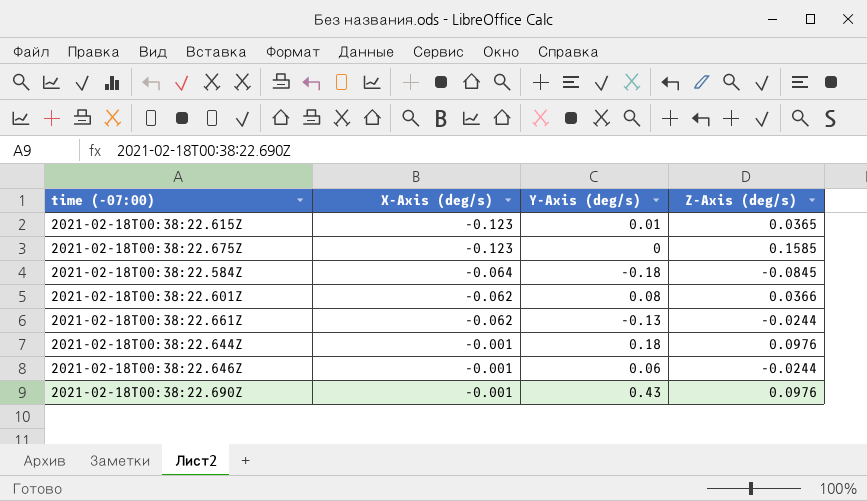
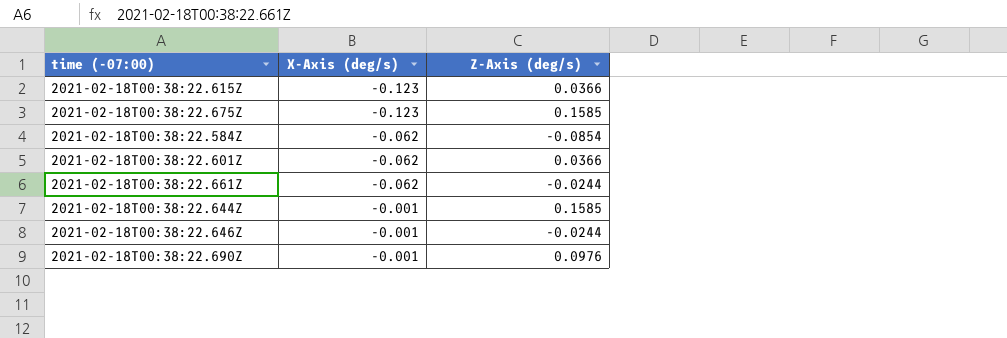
column Y-Axis (deg/s) | position: 3 -> none
2021-02-18T00:38:22.615Z | Z-Axis (deg/s): 0.0365 -> 0.0366
2021-02-18T00:38:22.584Z | X-Axis (deg/s): -0.064 -> -0.062
2021-02-18T00:38:22.584Z | Z-Axis (deg/s): -0.0845 -> -0.0854
2021-02-18T00:38:22.644Z | Z-Axis (deg/s): 0.0976 -> 0.1585

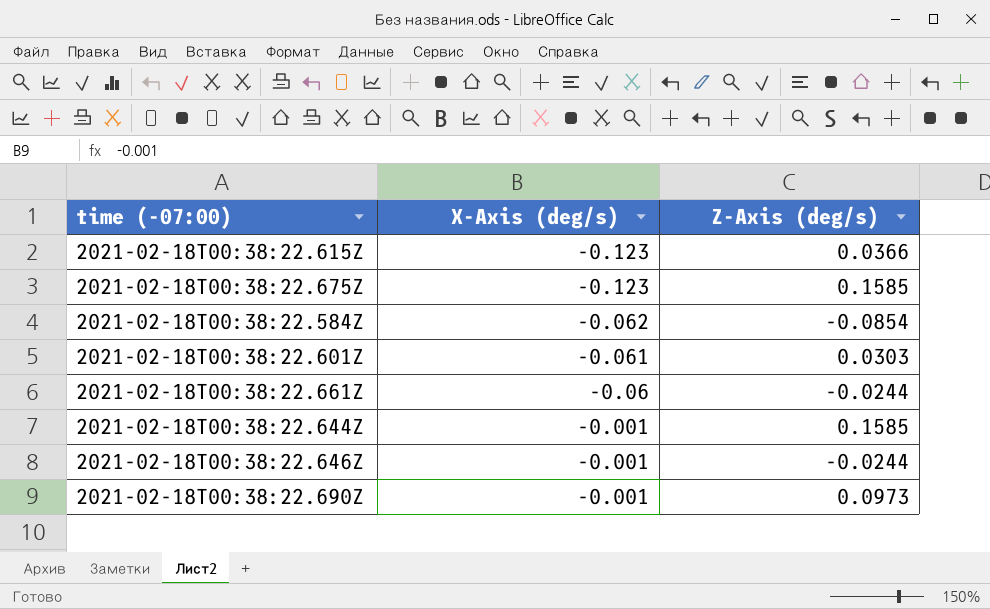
2021-02-18T00:38:22.601Z | X-Axis (deg/s): -0.062 -> -0.061
2021-02-18T00:38:22.601Z | Z-Axis (deg/s): 0.0366 -> 0.0303
2021-02-18T00:38:22.661Z | X-Axis (deg/s): -0.062 -> -0.06
2021-02-18T00:38:22.690Z | Z-Axis (deg/s): 0.0976 -> 0.0973

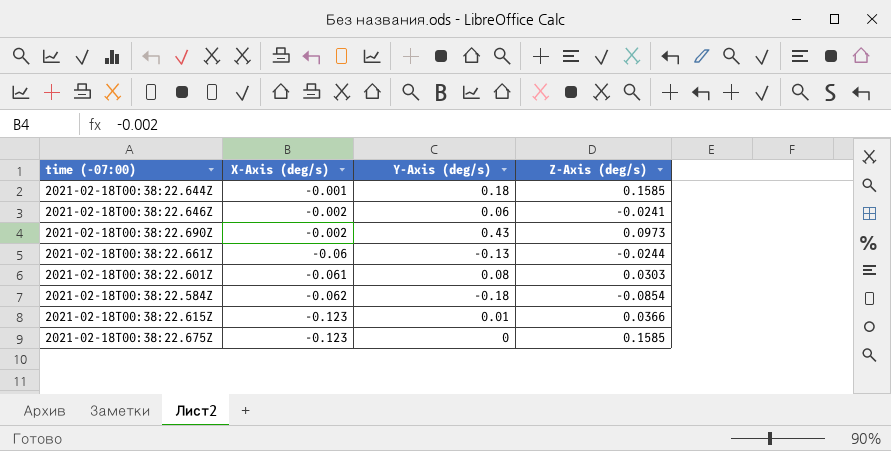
row order: X-Axis (deg/s) ascending -> X-Axis (deg/s) descending
column Y-Axis (deg/s) | position: none -> 3
2021-02-18T00:38:22.646Z | X-Axis (deg/s): -0.001 -> -0.002
2021-02-18T00:38:22.646Z | Z-Axis (deg/s): -0.0244 -> -0.0241
2021-02-18T00:38:22.690Z | X-Axis (deg/s): -0.001 -> -0.002

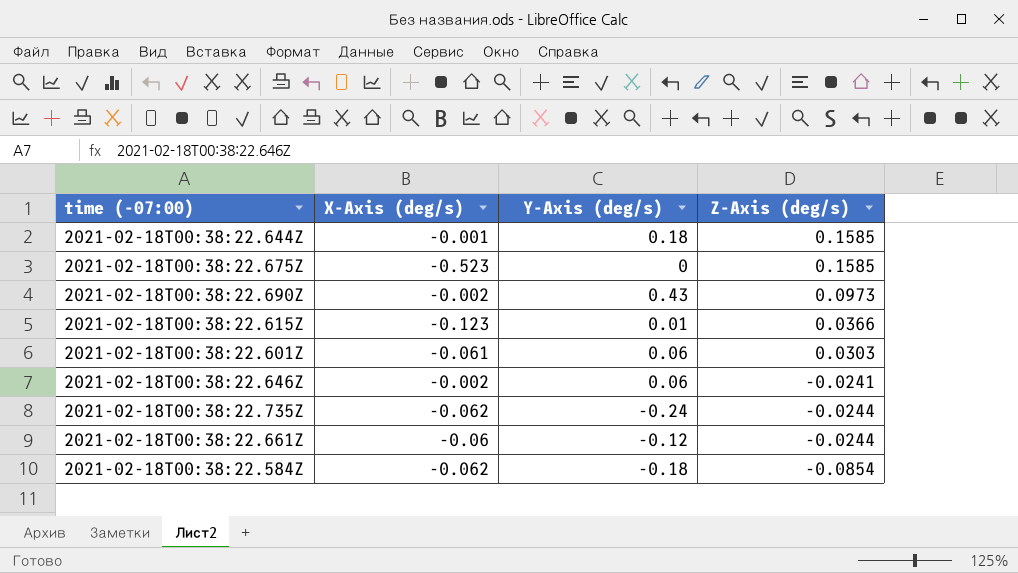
row order: X-Axis (deg/s) descending -> Z-Axis (deg/s) descending
2021-02-18T00:38:22.675Z | X-Axis (deg/s): -0.123 -> -0.523
2021-02-18T00:38:22.601Z | Y-Axis (deg/s): 0.08 -> 0.06
row 2021-02-18T00:38:22.735Z: none -> -0.062 | -0.24 | -0.0244
2021-02-18T00:38:22.661Z | Y-Axis (deg/s): -0.13 -> -0.12

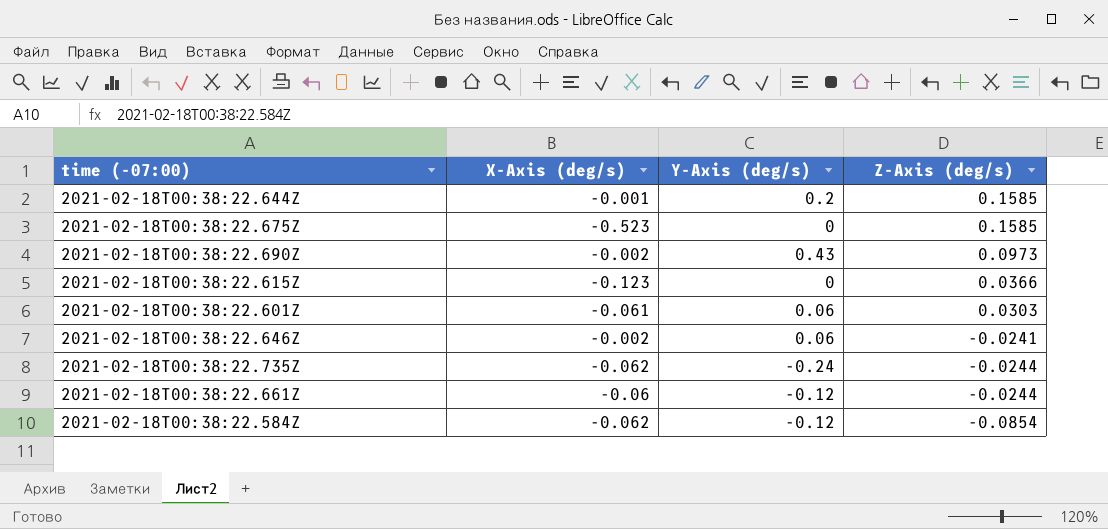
2021-02-18T00:38:22.644Z | Y-Axis (deg/s): 0.18 -> 0.2
2021-02-18T00:38:22.615Z | Y-Axis (deg/s): 0.01 -> 0
2021-02-18T00:38:22.584Z | Y-Axis (deg/s): -0.18 -> -0.12

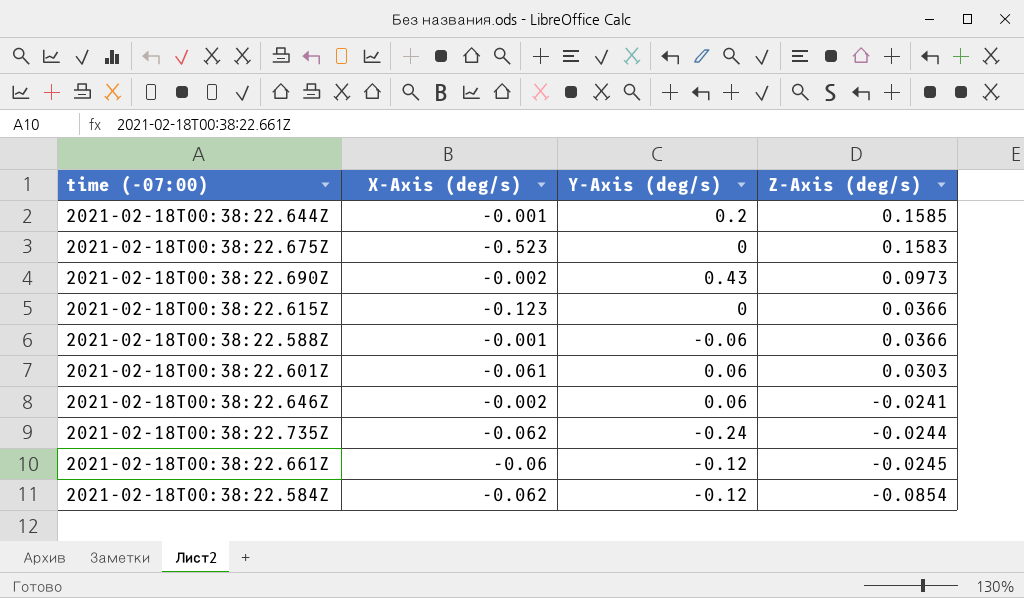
2021-02-18T00:38:22.675Z | Z-Axis (deg/s): 0.1585 -> 0.1583
row 2021-02-18T00:38:22.588Z: none -> -0.001 | -0.06 | 0.0366
2021-02-18T00:38:22.661Z | Z-Axis (deg/s): -0.0244 -> -0.0245

